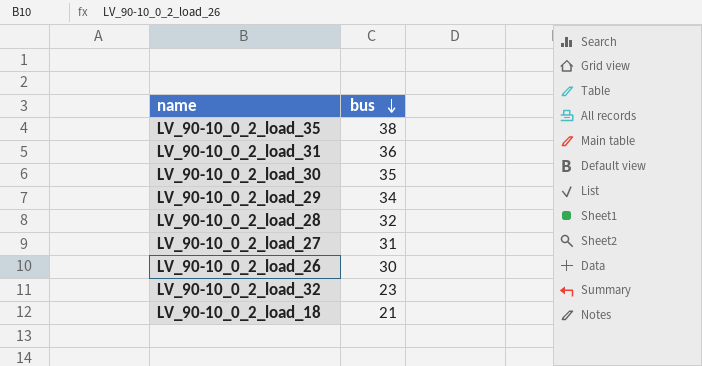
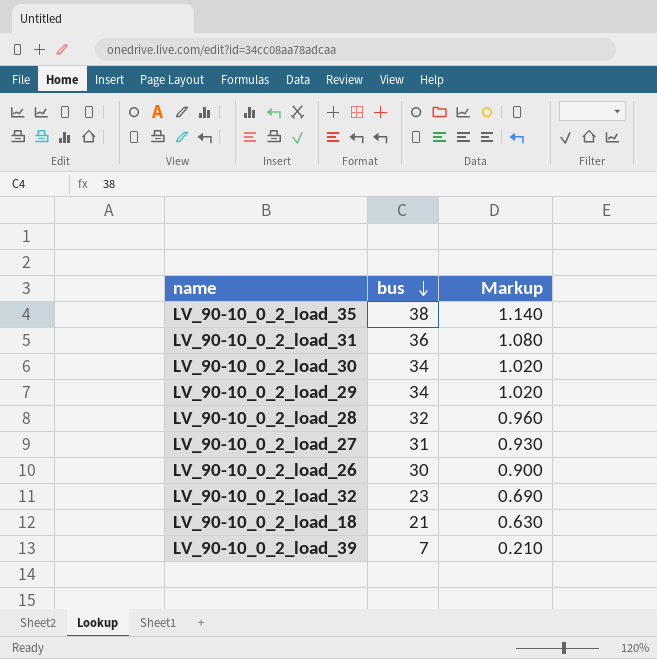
column Markup | formula: none -> [bus] * 0.03
LV_90-10_0_2_load_30 | bus: 35 -> 34
row LV_90-10_0_2_load_39: none -> 7 | 0.210

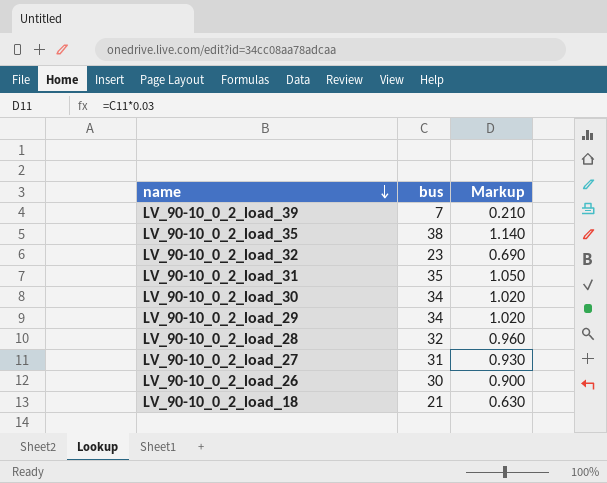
row order: bus descending -> name descending
LV_90-10_0_2_load_31 | bus: 36 -> 35
LV_90-10_0_2_load_31 | Markup: 1.080 -> 1.050

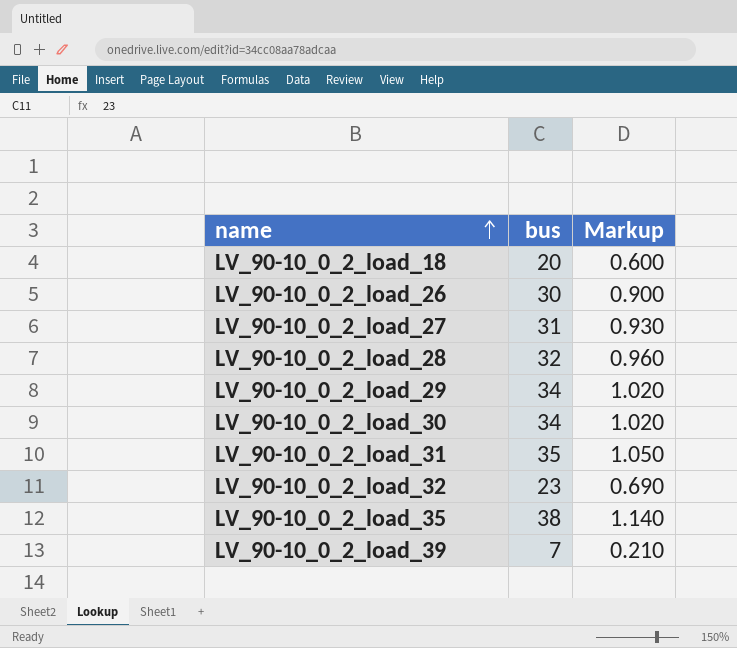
row order: name descending -> name ascending
LV_90-10_0_2_load_18 | bus: 21 -> 20
LV_90-10_0_2_load_18 | Markup: 0.630 -> 0.600

